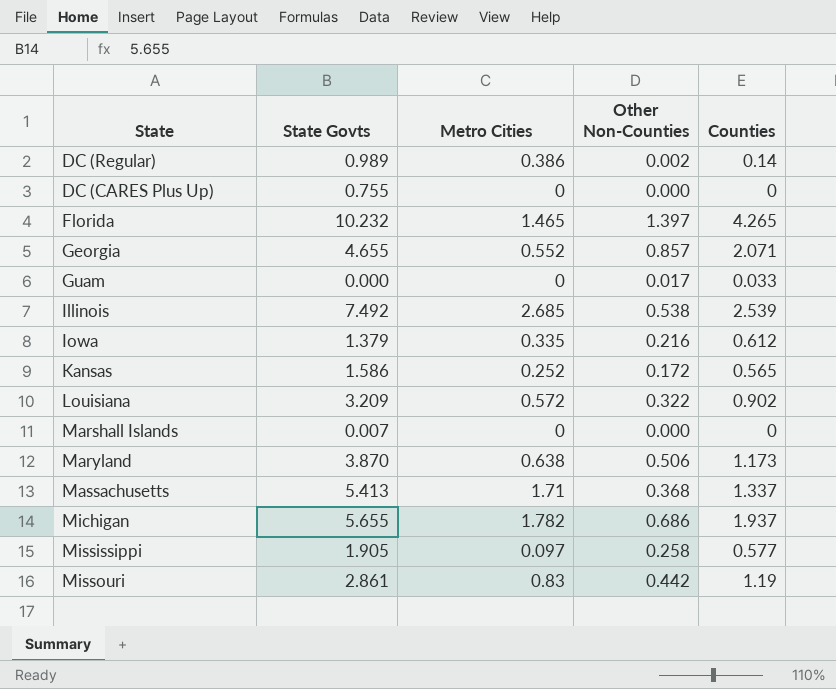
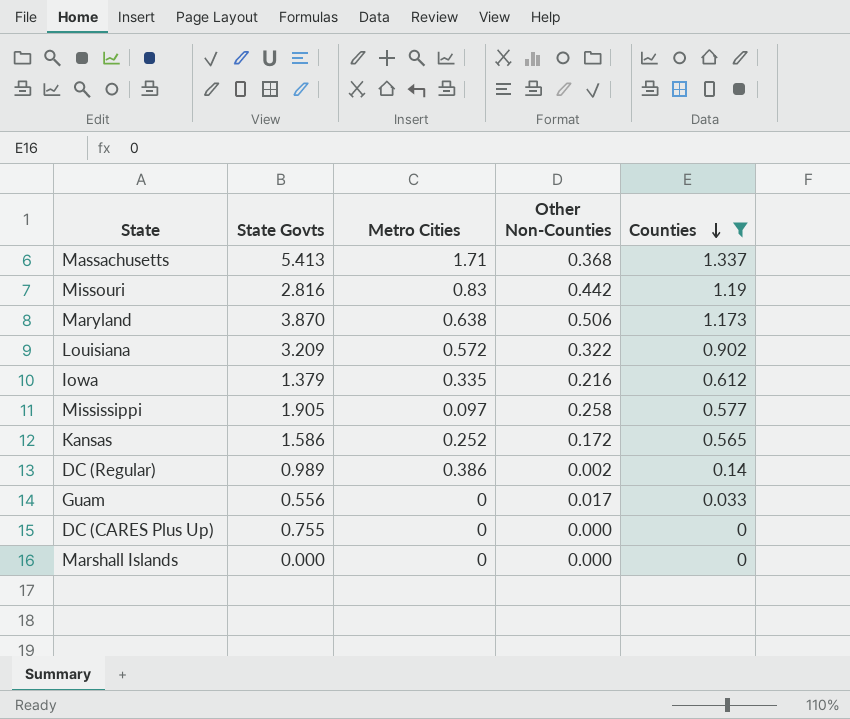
filter: none -> Counties <= 1.337
row order: none -> Counties descending
Missouri | State Govts: 2.861 -> 2.816
Guam | State Govts: 0.000 -> 0.556
Marshall Islands | State Govts: 0.007 -> 0.000

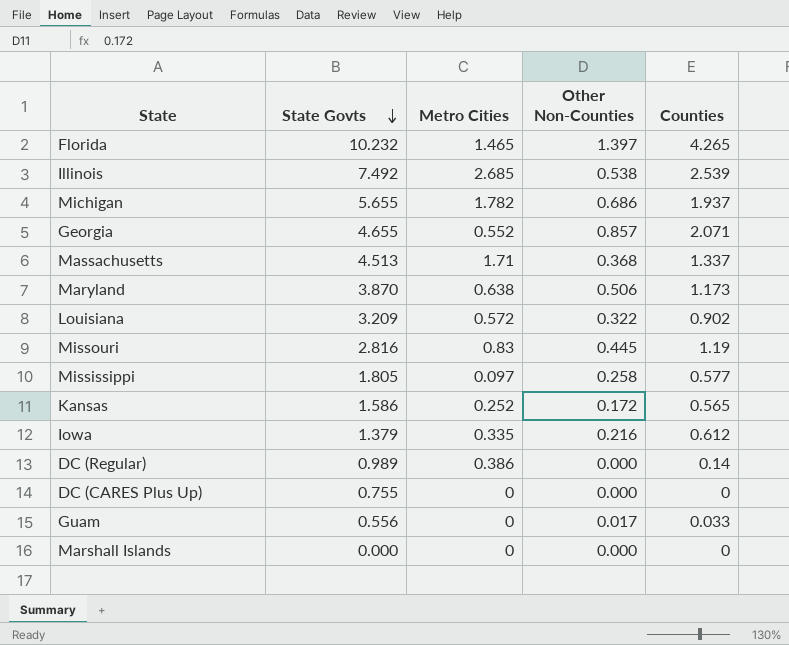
filter: Counties <= 1.337 -> none
row order: Counties descending -> State Govts descending
Massachusetts | State Govts: 5.413 -> 4.513
Missouri | Other Non-Counties: 0.442 -> 0.445
Mississippi | State Govts: 1.905 -> 1.805
DC (Regular) | Other Non-Counties: 0.002 -> 0.000

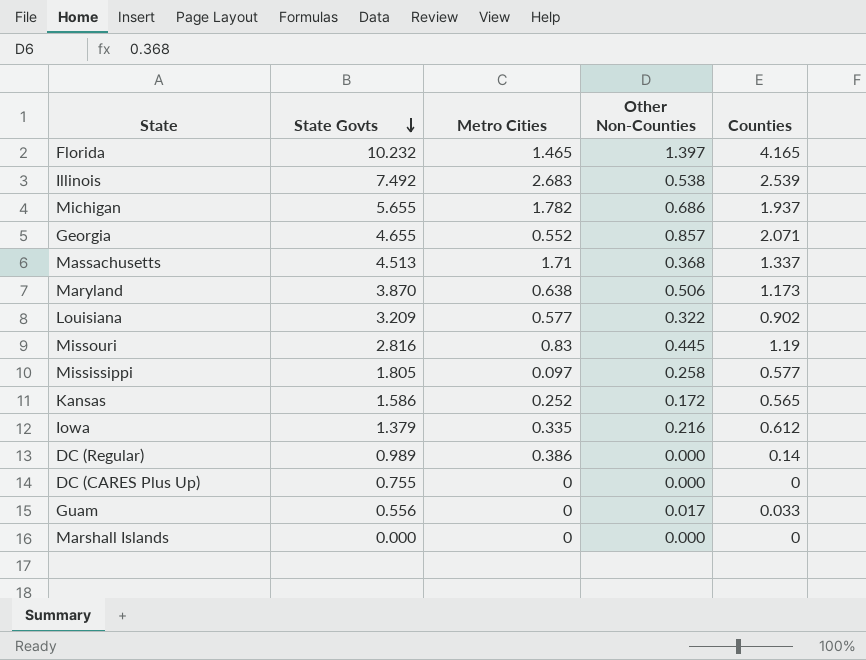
Florida | Counties: 4.265 -> 4.165
Illinois | Metro Cities: 2.685 -> 2.683
Louisiana | Metro Cities: 0.572 -> 0.577

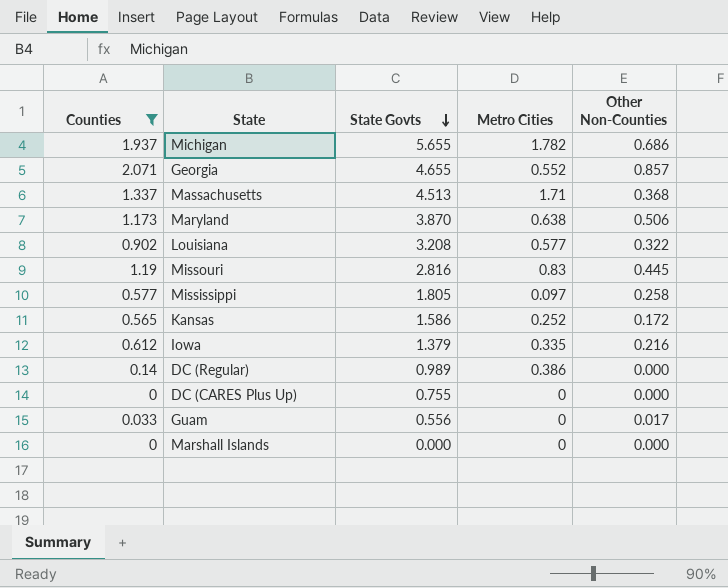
filter: none -> Counties <= 2.071
column Counties | position: 5 -> 1
Louisiana | State Govts: 3.209 -> 3.208

